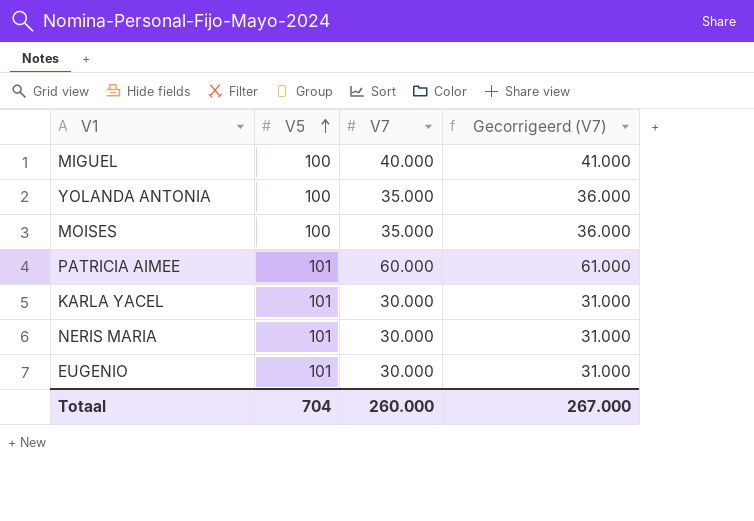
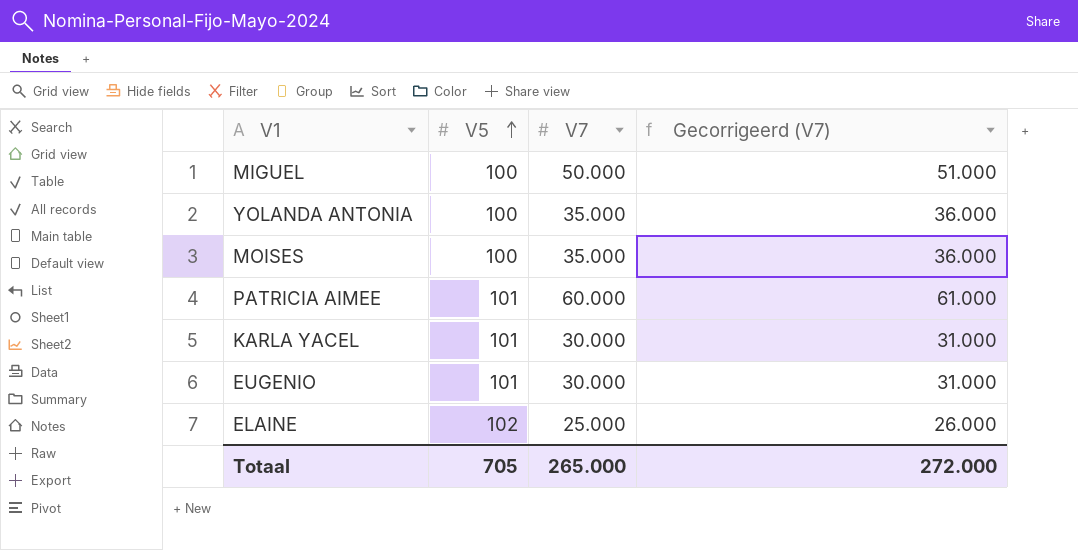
row NERIS MARIA: 101 | 30.000 | 31.000 -> none
MIGUEL | V7: 40.000 -> 50.000
MIGUEL | Gecorrigeerd (V7): 41.000 -> 51.000
row ELAINE: none -> 102 | 25.000 | 26.000
Totaal | V5: 704 -> 705
Totaal | V7: 260.000 -> 265.000
Totaal | Gecorrigeerd (V7): 267.000 -> 272.000

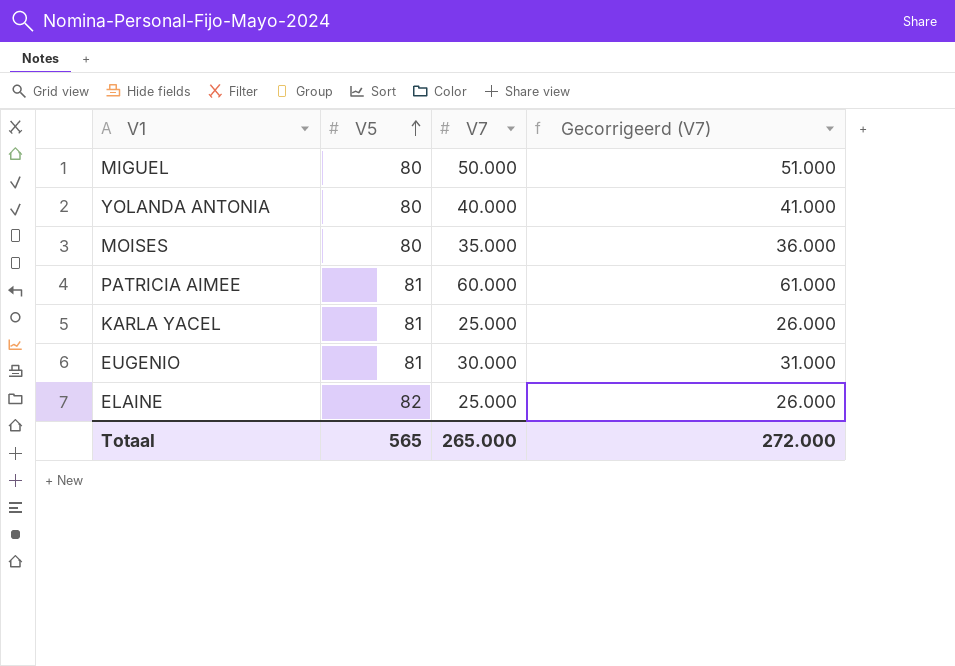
MIGUEL | V5: 100 -> 80
YOLANDA ANTONIA | V5: 100 -> 80
YOLANDA ANTONIA | V7: 35.000 -> 40.000
YOLANDA ANTONIA | Gecorrigeerd (V7): 36.000 -> 41.000
MOISES | V5: 100 -> 80
PATRICIA AIMEE | V5: 101 -> 81
KARLA YACEL | V5: 101 -> 81
KARLA YACEL | V7: 30.000 -> 25.000
KARLA YACEL | Gecorrigeerd (V7): 31.000 -> 26.000
EUGENIO | V5: 101 -> 81
ELAINE | V5: 102 -> 82
Totaal | V5: 705 -> 565

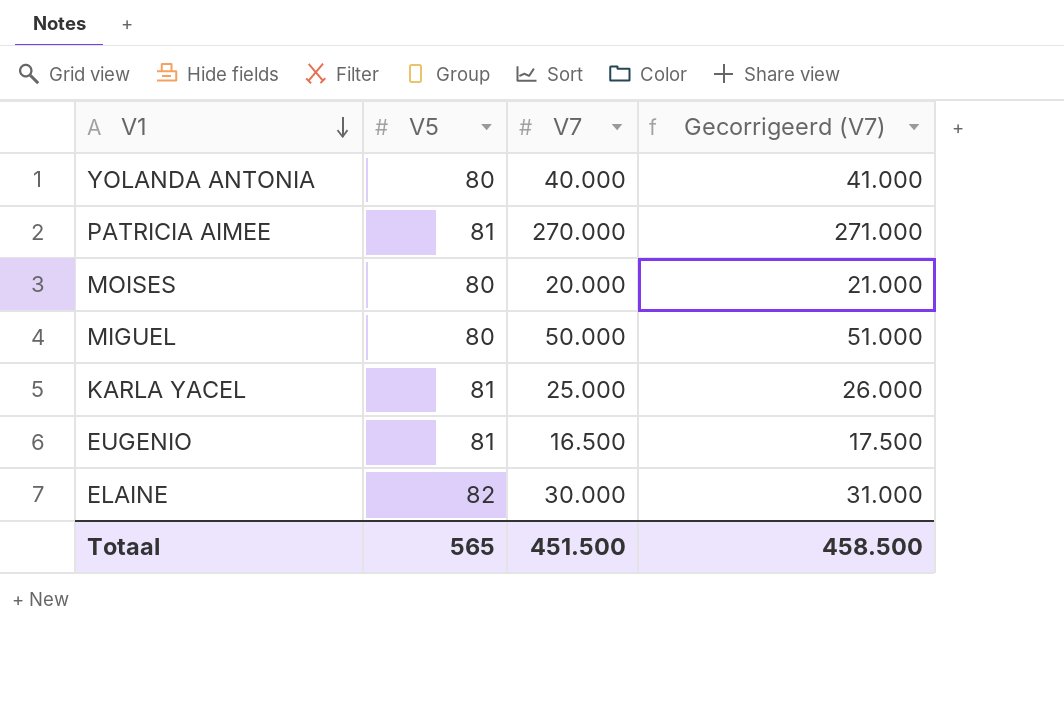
row order: V5 ascending -> V1 descending
PATRICIA AIMEE | V7: 60.000 -> 270.000
PATRICIA AIMEE | Gecorrigeerd (V7): 61.000 -> 271.000
MOISES | V7: 35.000 -> 20.000
MOISES | Gecorrigeerd (V7): 36.000 -> 21.000
EUGENIO | V7: 30.000 -> 16.500
EUGENIO | Gecorrigeerd (V7): 31.000 -> 17.500
ELAINE | V7: 25.000 -> 30.000
ELAINE | Gecorrigeerd (V7): 26.000 -> 31.000
Totaal | V7: 265.000 -> 451.500
Totaal | Gecorrigeerd (V7): 272.000 -> 458.500

